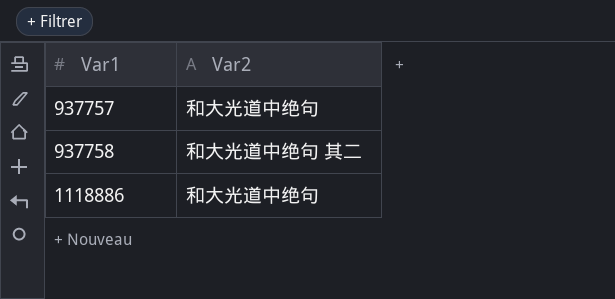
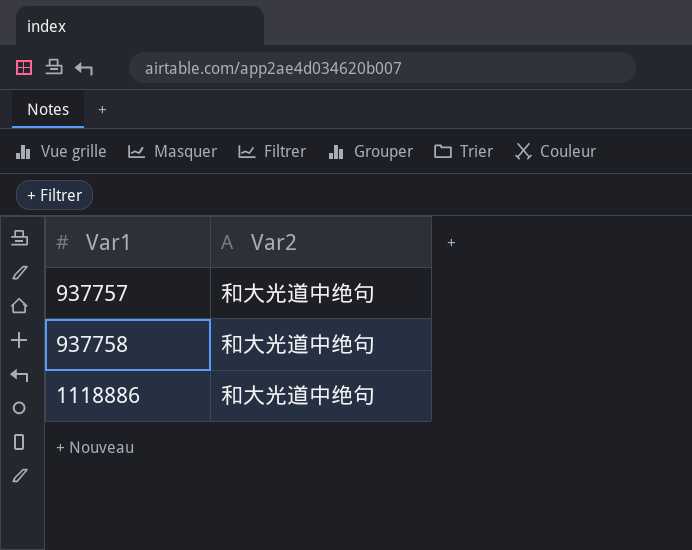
937758 | Var2: 和大光道中绝句 其二 -> 和大光道中绝句

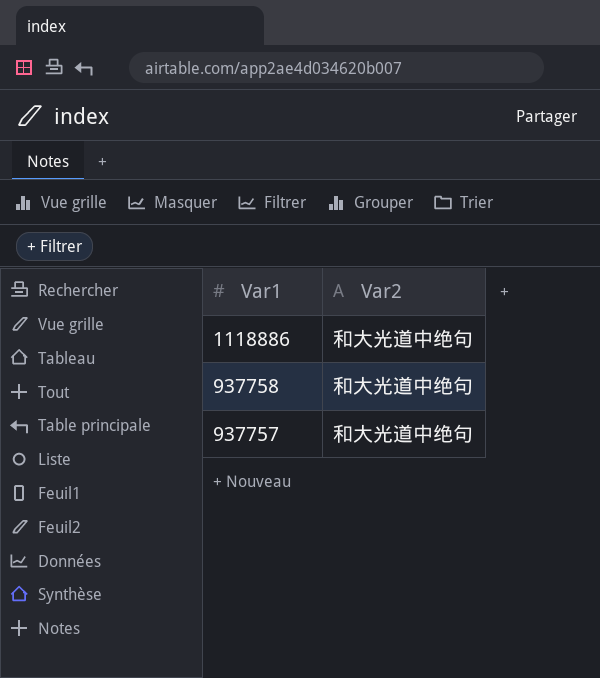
row order: Var1 ascending -> Var1 descending

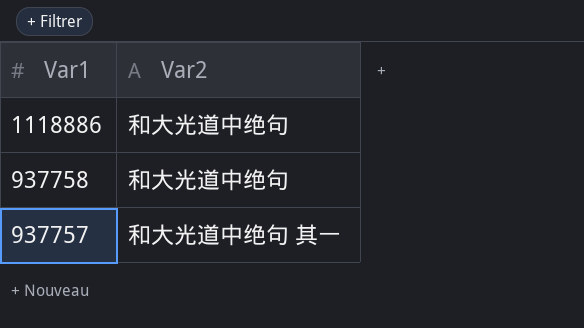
937757 | Var2: 和大光道中绝句 -> 和大光道中绝句 其一

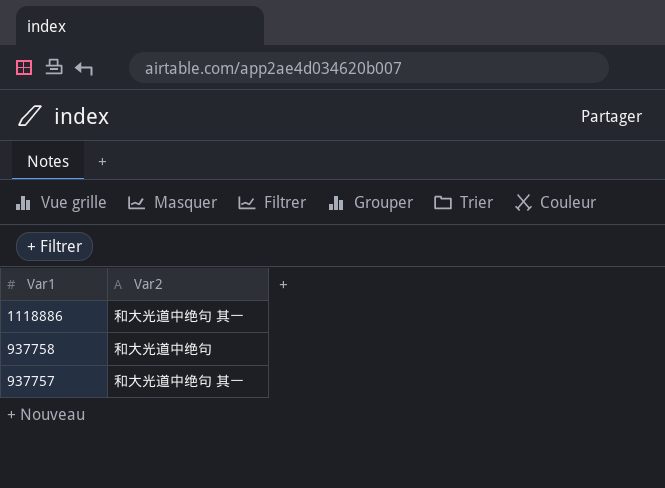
1118886 | Var2: 和大光道中绝句 -> 和大光道中绝句 其一

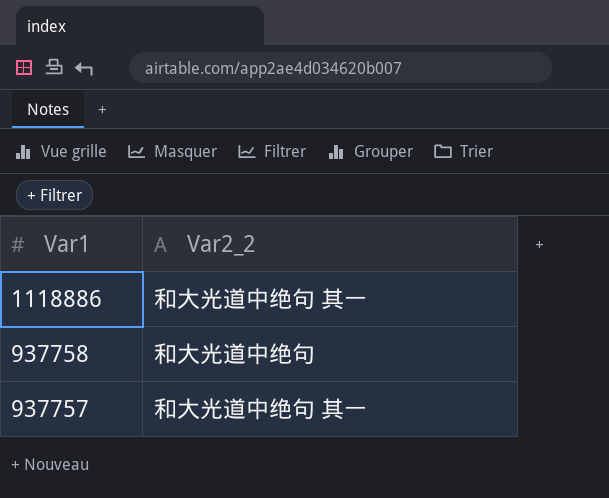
column name: Var2 -> Var2_2

